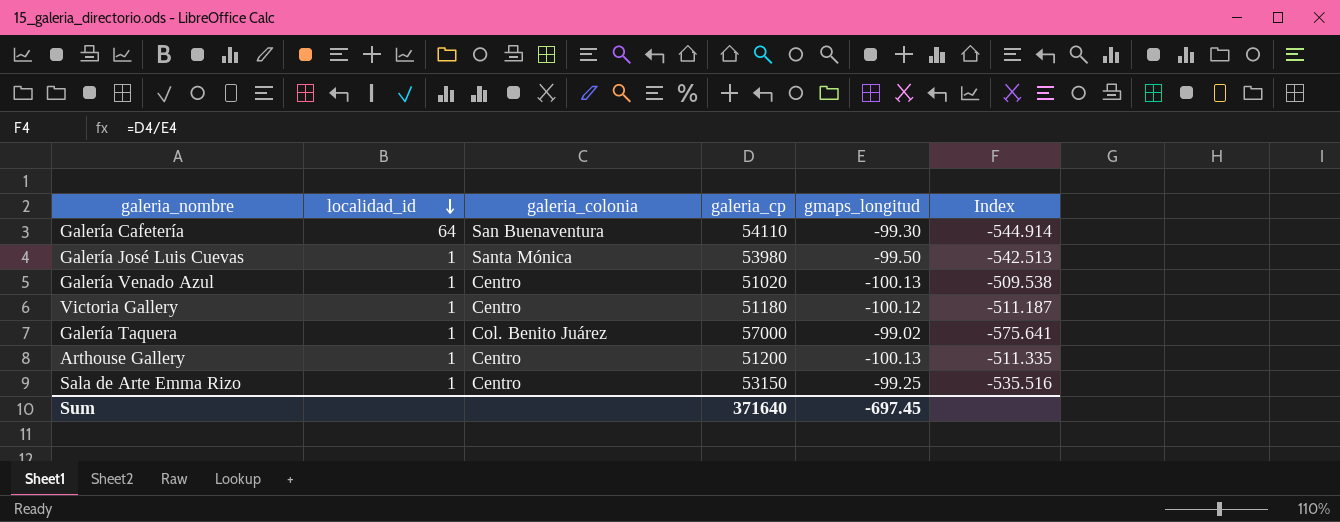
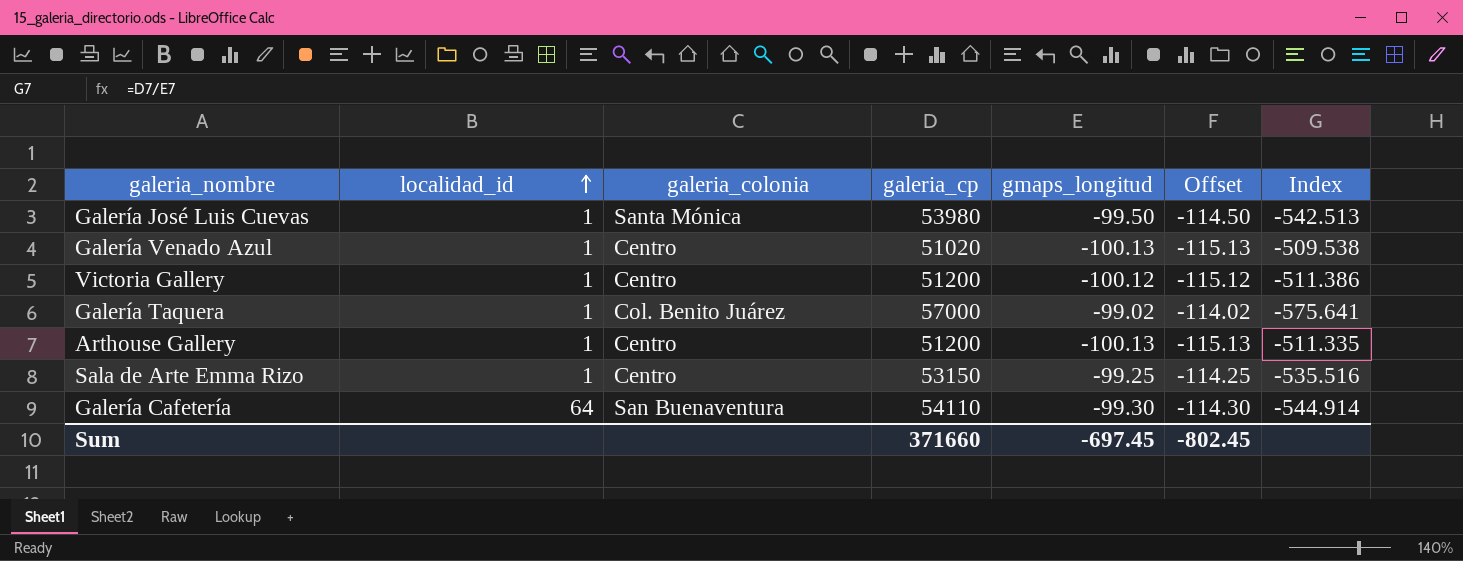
row order: localidad_id descending -> localidad_id ascending
column Offset | formula: none -> [gmaps_longitud] - 15
Victoria Gallery | galeria_cp: 51180 -> 51200
Victoria Gallery | Index: -511.187 -> -511.386
Sum | galeria_cp: 371640 -> 371660

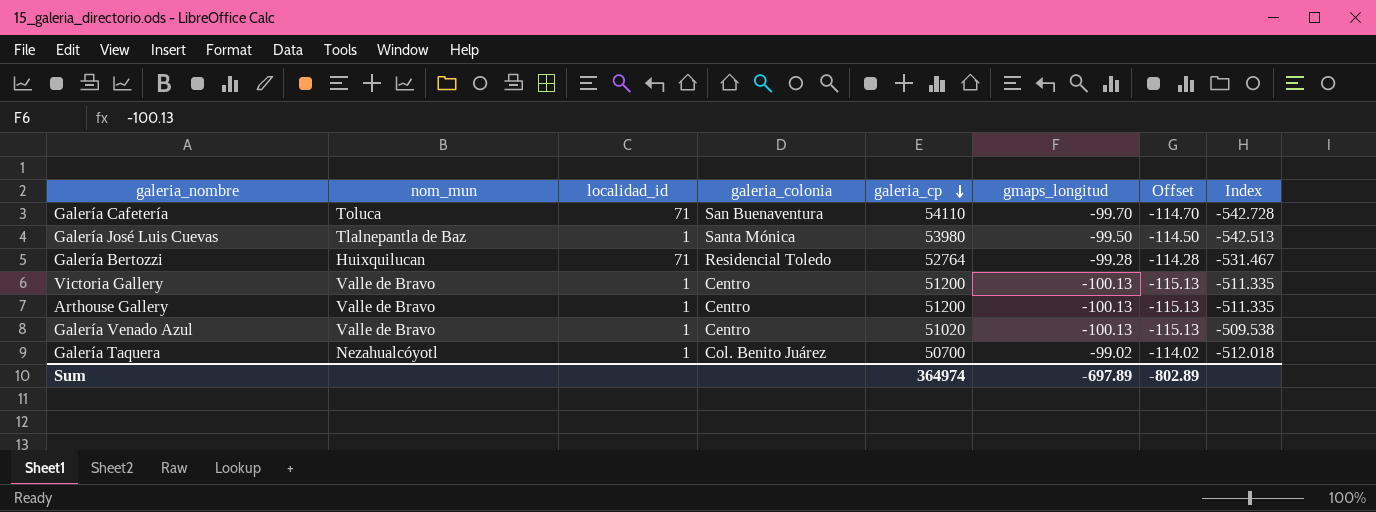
row order: localidad_id ascending -> galeria_cp descending
column nom_mun | position: none -> 2
row Sala de Arte Emma Rizo: 1 | Centro | 53150 | -99.25 | -114.25 | -535.516 -> none
Galería Cafetería | localidad_id: 64 -> 71
Galería Cafetería | gmaps_longitud: -99.30 -> -99.70
Galería Cafetería | Offset: -114.30 -> -114.70
Galería Cafetería | Index: -544.914 -> -542.728
row Galería Bertozzi: none -> Huixquilucan | 71 | Residencial Toledo | 52764 | -99.28 | -114.28 | -531.467
Victoria Gallery | gmaps_longitud: -100.12 -> -100.13
Victoria Gallery | Offset: -115.12 -> -115.13
Victoria Gallery | Index: -511.386 -> -511.335
Galería Taquera | galeria_cp: 57000 -> 50700
Galería Taquera | Index: -575.641 -> -512.018
Sum | galeria_cp: 371660 -> 364974
Sum | gmaps_longitud: -697.45 -> -697.89
Sum | Offset: -802.45 -> -802.89

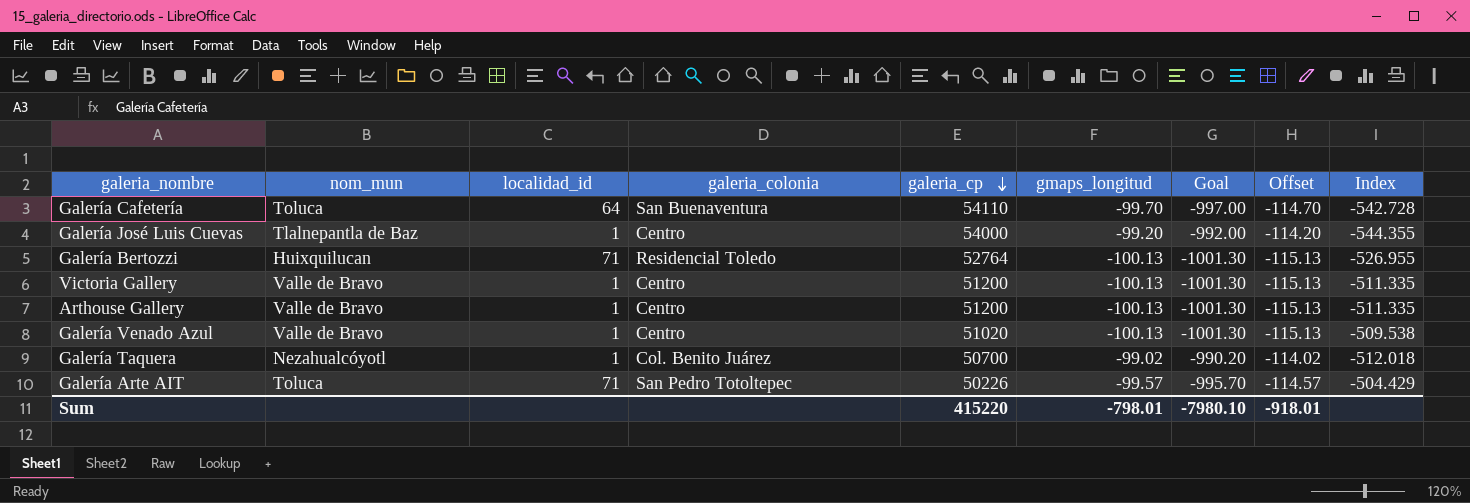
column Goal | formula: none -> [gmaps_longitud] * 10
Galería Cafetería | localidad_id: 71 -> 64
Galería José Luis Cuevas | galeria_colonia: Santa Mónica -> Centro
Galería José Luis Cuevas | galeria_cp: 53980 -> 54000
Galería José Luis Cuevas | gmaps_longitud: -99.50 -> -99.20
Galería José Luis Cuevas | Offset: -114.50 -> -114.20
Galería José Luis Cuevas | Index: -542.513 -> -544.355
Galería Bertozzi | gmaps_longitud: -99.28 -> -100.13
Galería Bertozzi | Offset: -114.28 -> -115.13
Galería Bertozzi | Index: -531.467 -> -526.955
row Galería Arte AIT: none -> Toluca | 71 | San Pedro Totoltepec | 50226 | -99.57 | -995.70 | -114.57 | -504.429
Sum | galeria_cp: 364974 -> 415220
Sum | gmaps_longitud: -697.89 -> -798.01
Sum | Offset: -802.89 -> -918.01

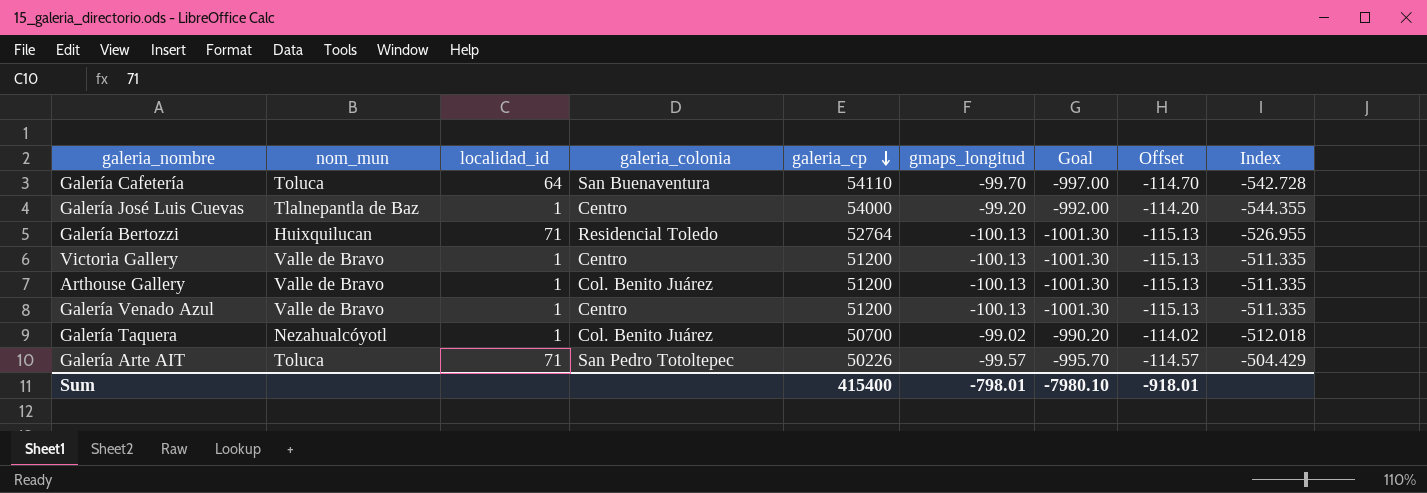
Arthouse Gallery | galeria_colonia: Centro -> Col. Benito Juárez
Galería Venado Azul | galeria_cp: 51020 -> 51200
Galería Venado Azul | Index: -509.538 -> -511.335
Sum | galeria_cp: 415220 -> 415400

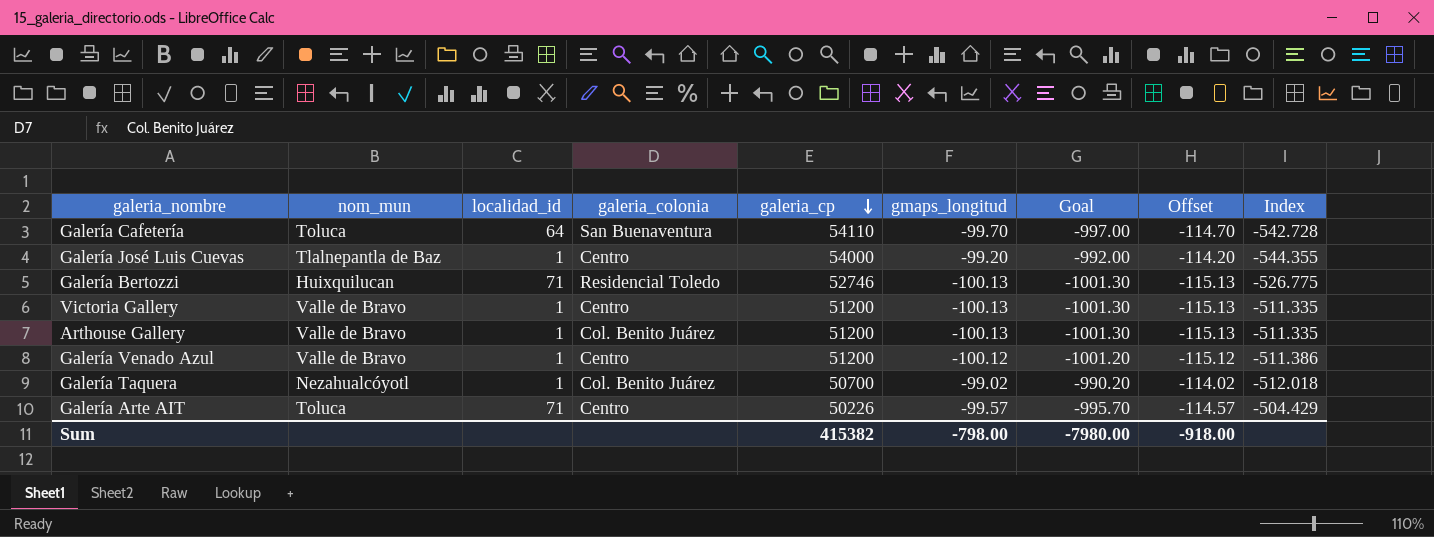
Galería Bertozzi | galeria_cp: 52764 -> 52746
Galería Bertozzi | Index: -526.955 -> -526.775
Galería Venado Azul | gmaps_longitud: -100.13 -> -100.12
Galería Venado Azul | Goal: -1001.30 -> -1001.20
Galería Venado Azul | Offset: -115.13 -> -115.12
Galería Venado Azul | Index: -511.335 -> -511.386
Galería Arte AIT | galeria_colonia: San Pedro Totoltepec -> Centro
Sum | galeria_cp: 415400 -> 415382
Sum | gmaps_longitud: -798.01 -> -798.00
Sum | Goal: -7980.10 -> -7980.00
Sum | Offset: -918.01 -> -918.00

